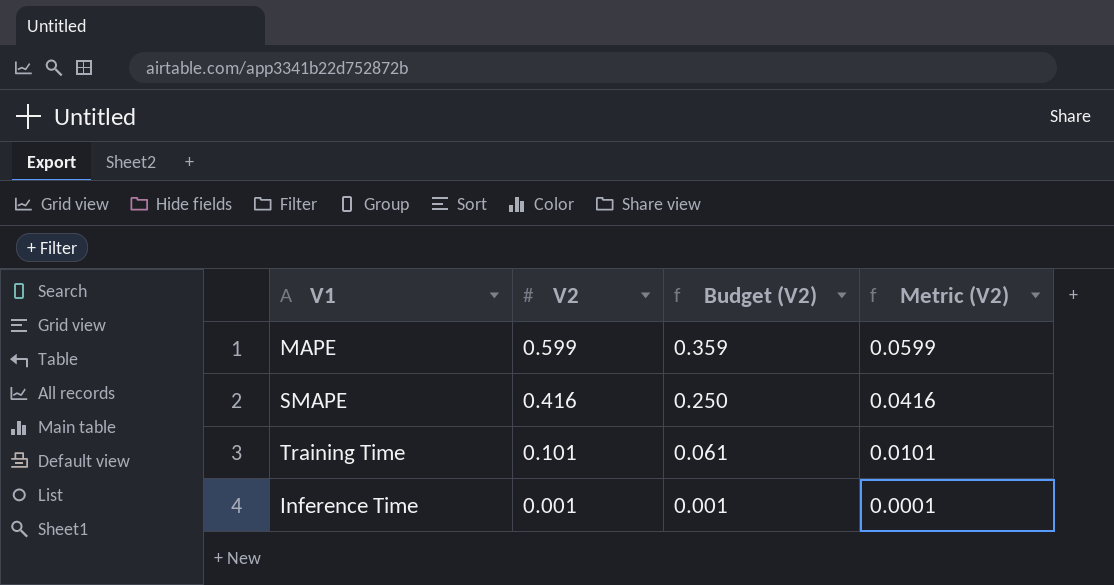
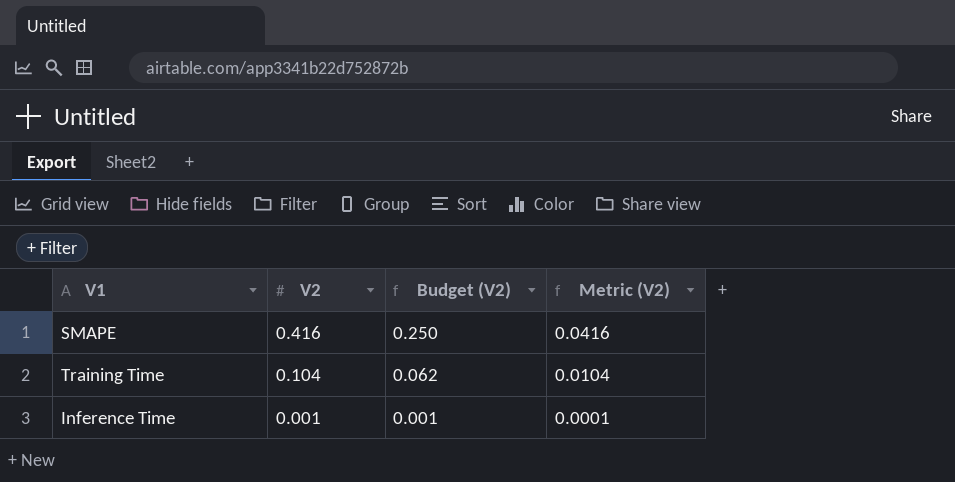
row MAPE: 0.599 | 0.359 | 0.0599 -> none
Training Time | V2: 0.101 -> 0.104
Training Time | Budget (V2): 0.061 -> 0.062
Training Time | Metric (V2): 0.0101 -> 0.0104

